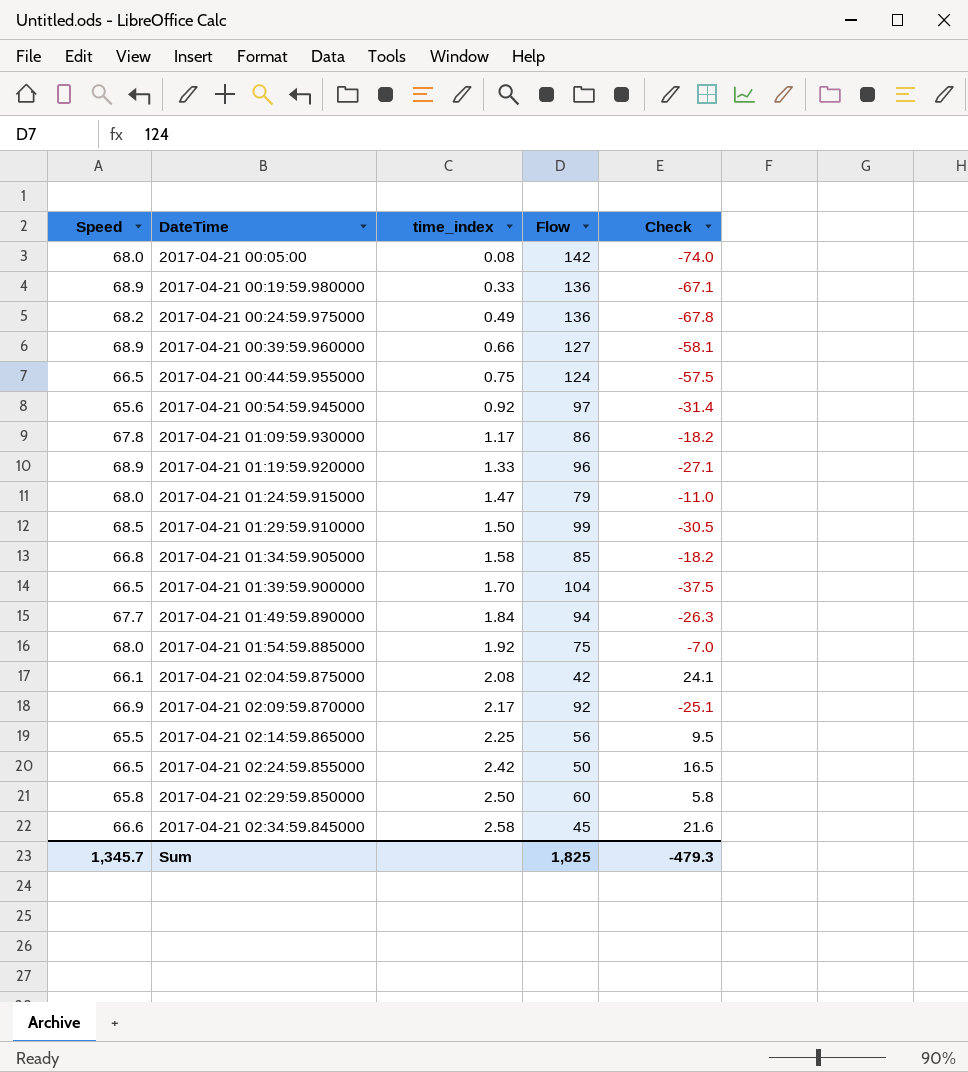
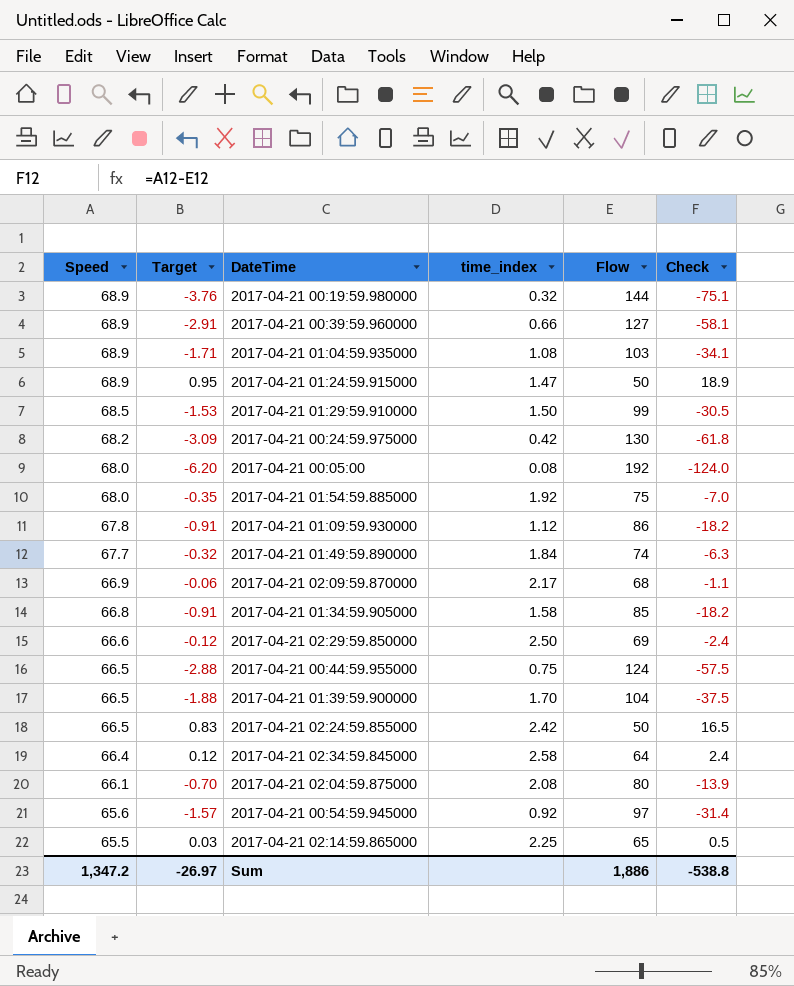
row order: DateTime ascending -> Speed descending
column Target | formula: none -> [Check] * 0.05
row 2017-04-21 01:19:59.920000: 68.9 | 1.33 | 96 | -27.1 -> none
2017-04-21 00:19:59.980000 | time_index: 0.33 -> 0.32
2017-04-21 00:19:59.980000 | Flow: 136 -> 144
2017-04-21 00:19:59.980000 | Check: -67.1 -> -75.1
row 2017-04-21 01:04:59.935000: none -> 68.9 | -1.71 | 1.08 | 103 | -34.1
2017-04-21 01:24:59.915000 | Speed: 68.0 -> 68.9
2017-04-21 01:24:59.915000 | Flow: 79 -> 50
2017-04-21 01:24:59.915000 | Check: -11.0 -> 18.9
2017-04-21 00:24:59.975000 | time_index: 0.49 -> 0.42
2017-04-21 00:24:59.975000 | Flow: 136 -> 130
2017-04-21 00:24:59.975000 | Check: -67.8 -> -61.8
2017-04-21 00:05:00 | Flow: 142 -> 192
2017-04-21 00:05:00 | Check: -74.0 -> -124.0
2017-04-21 01:09:59.930000 | time_index: 1.17 -> 1.12
2017-04-21 01:49:59.890000 | Flow: 94 -> 74
2017-04-21 01:49:59.890000 | Check: -26.3 -> -6.3
2017-04-21 02:09:59.870000 | Flow: 92 -> 68
2017-04-21 02:09:59.870000 | Check: -25.1 -> -1.1
2017-04-21 02:29:59.850000 | Speed: 65.8 -> 66.6
2017-04-21 02:29:59.850000 | Flow: 60 -> 69
2017-04-21 02:29:59.850000 | Check: 5.8 -> -2.4
2017-04-21 02:34:59.845000 | Speed: 66.6 -> 66.4
2017-04-21 02:34:59.845000 | Flow: 45 -> 64
2017-04-21 02:34:59.845000 | Check: 21.6 -> 2.4
2017-04-21 02:04:59.875000 | Flow: 42 -> 80
2017-04-21 02:04:59.875000 | Check: 24.1 -> -13.9
2017-04-21 02:14:59.865000 | Flow: 56 -> 65
2017-04-21 02:14:59.865000 | Check: 9.5 -> 0.5
Sum | Speed: 1,345.7 -> 1,347.2
Sum | Flow: 1,825 -> 1,886
Sum | Check: -479.3 -> -538.8

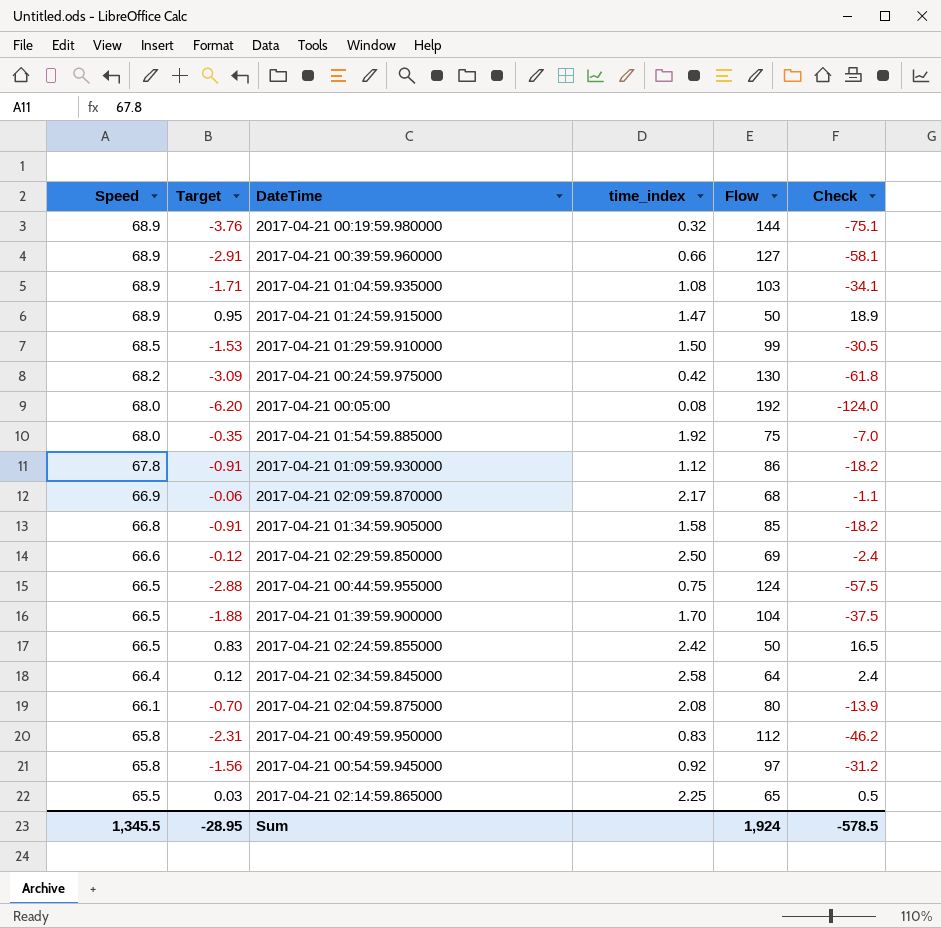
row 2017-04-21 01:49:59.890000: 67.7 | -0.32 | 1.84 | 74 | -6.3 -> none
row 2017-04-21 00:49:59.950000: none -> 65.8 | -2.31 | 0.83 | 112 | -46.2
2017-04-21 00:54:59.945000 | Speed: 65.6 -> 65.8
2017-04-21 00:54:59.945000 | Target: -1.57 -> -1.56
2017-04-21 00:54:59.945000 | Check: -31.4 -> -31.2
Sum | Speed: 1,347.2 -> 1,345.5
Sum | Target: -26.97 -> -28.95
Sum | Flow: 1,886 -> 1,924
Sum | Check: -538.8 -> -578.5

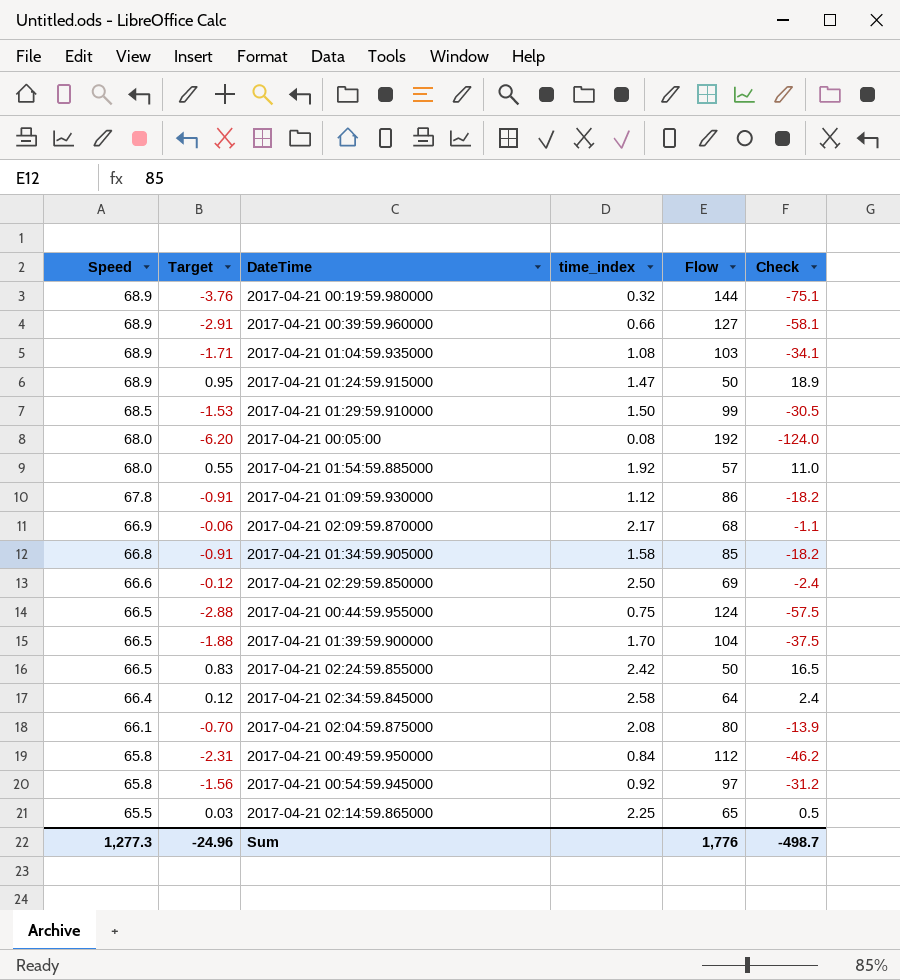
row 2017-04-21 00:24:59.975000: 68.2 | -3.09 | 0.42 | 130 | -61.8 -> none
2017-04-21 01:54:59.885000 | Target: -0.35 -> 0.55
2017-04-21 01:54:59.885000 | Flow: 75 -> 57
2017-04-21 01:54:59.885000 | Check: -7.0 -> 11.0
2017-04-21 00:49:59.950000 | time_index: 0.83 -> 0.84
Sum | Speed: 1,345.5 -> 1,277.3
Sum | Target: -28.95 -> -24.96
Sum | Flow: 1,924 -> 1,776
Sum | Check: -578.5 -> -498.7

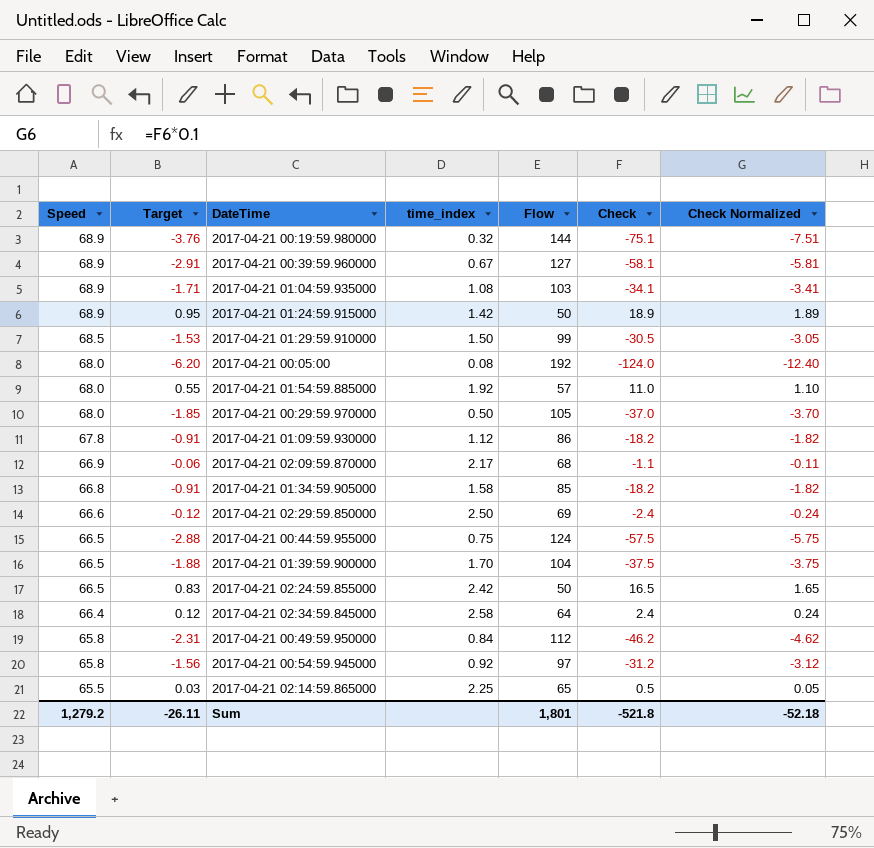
column Check Normalized | formula: none -> [Check] * 0.1
row 2017-04-21 02:04:59.875000: 66.1 | -0.70 | 2.08 | 80 | -13.9 -> none
2017-04-21 00:39:59.960000 | time_index: 0.66 -> 0.67
2017-04-21 01:24:59.915000 | time_index: 1.47 -> 1.42
row 2017-04-21 00:29:59.970000: none -> 68.0 | -1.85 | 0.50 | 105 | -37.0 | -3.70
Sum | Speed: 1,277.3 -> 1,279.2
Sum | Target: -24.96 -> -26.11
Sum | Flow: 1,776 -> 1,801
Sum | Check: -498.7 -> -521.8

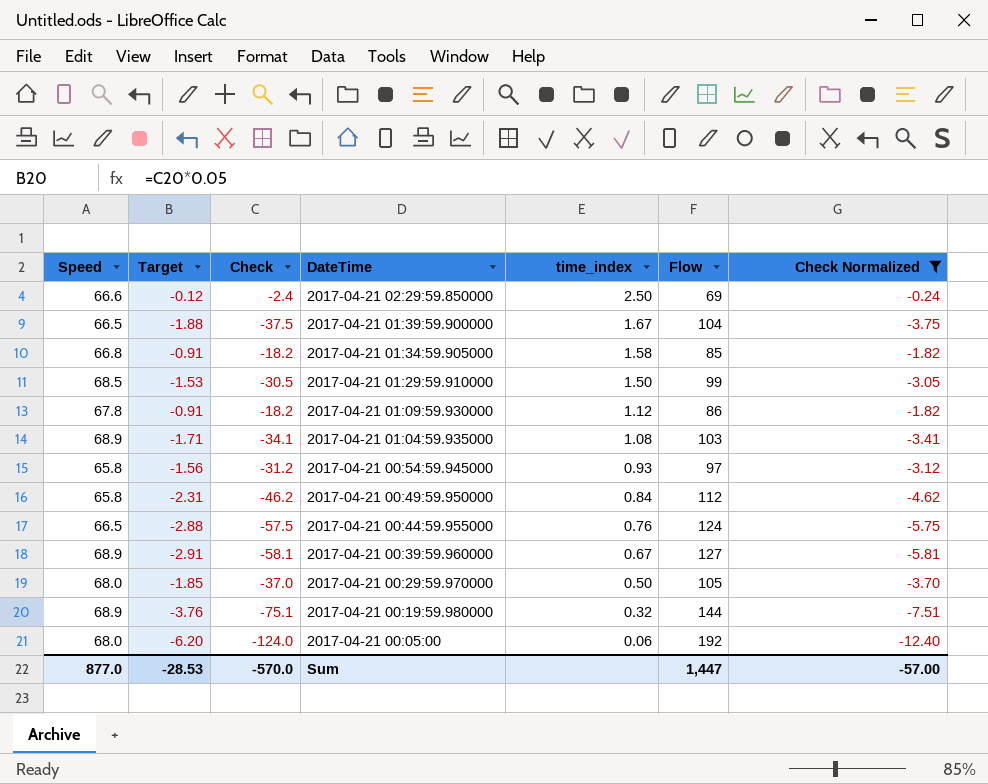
filter: none -> Check Normalized <= -0.24
row order: Speed descending -> DateTime descending
column Check | position: 6 -> 3
2017-04-21 01:39:59.900000 | time_index: 1.70 -> 1.67
2017-04-21 00:54:59.945000 | time_index: 0.92 -> 0.93
2017-04-21 00:44:59.955000 | time_index: 0.75 -> 0.76
2017-04-21 00:05:00 | time_index: 0.08 -> 0.06
Sum | Speed: 1,279.2 -> 877.0
Sum | Target: -26.11 -> -28.53
Sum | Check: -521.8 -> -570.0
Sum | Flow: 1,801 -> 1,447
Sum | Check Normalized: -52.18 -> -57.00

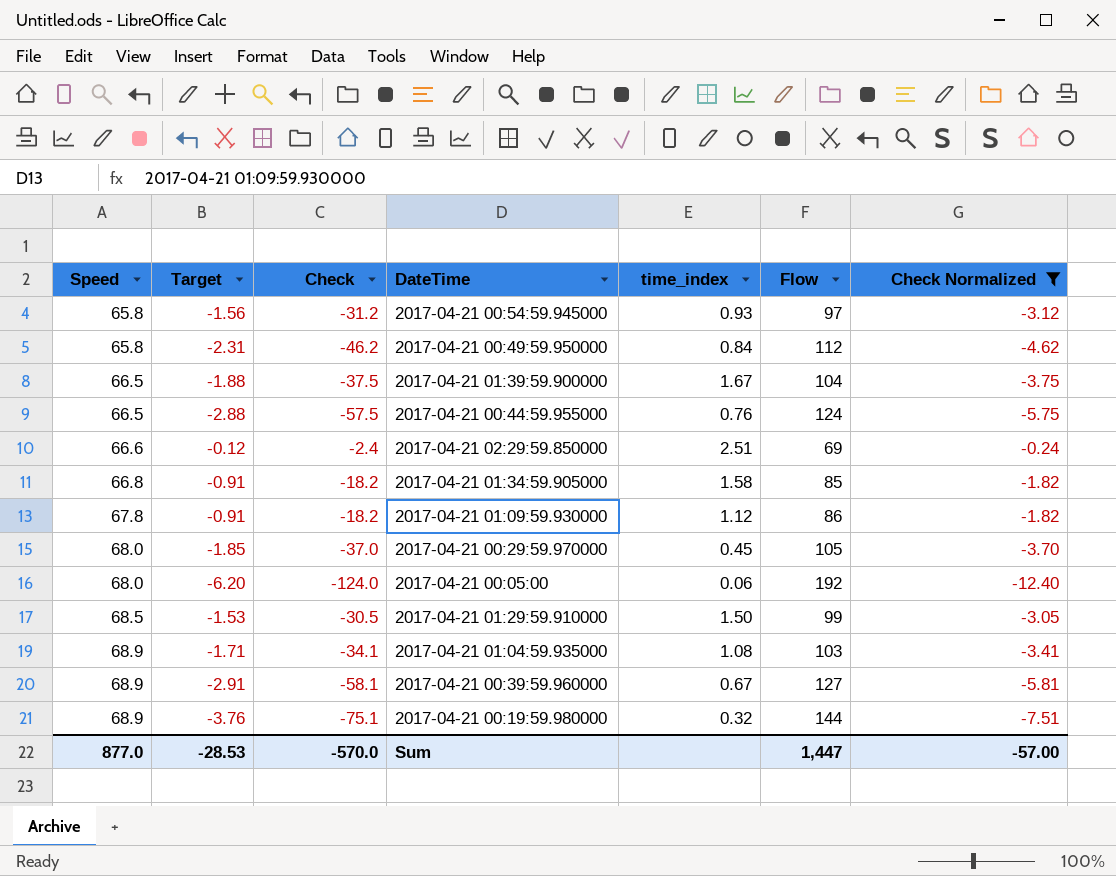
row order: DateTime descending -> Speed ascending
2017-04-21 02:29:59.850000 | time_index: 2.50 -> 2.51
2017-04-21 00:29:59.970000 | time_index: 0.50 -> 0.45

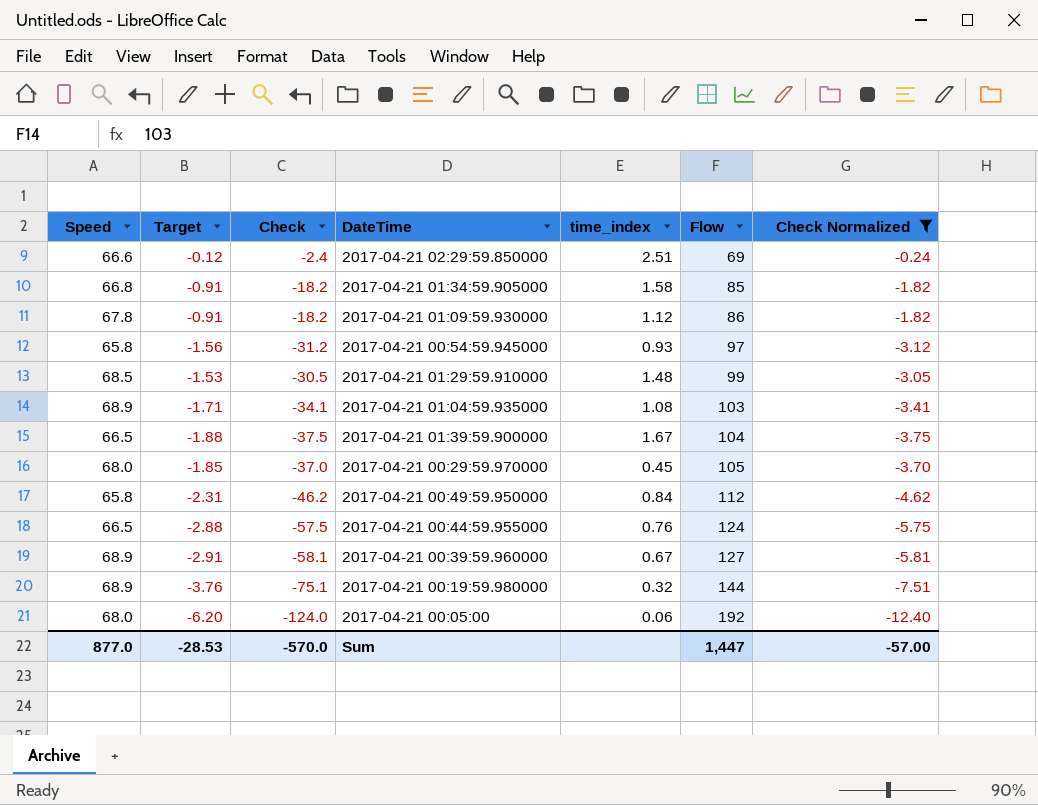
row order: Speed ascending -> Flow ascending
2017-04-21 01:29:59.910000 | time_index: 1.50 -> 1.48

